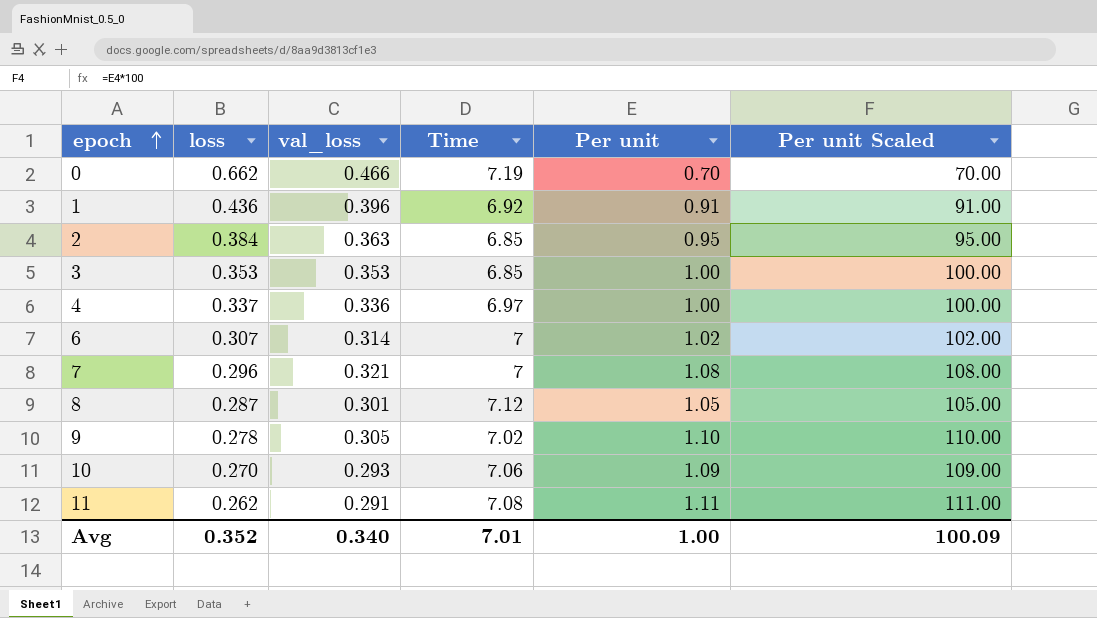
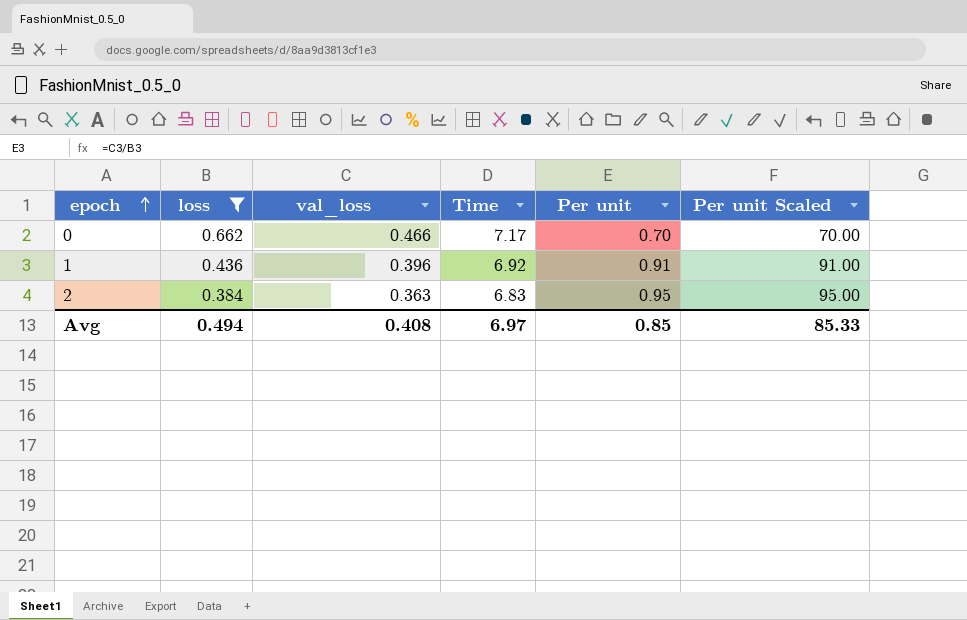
filter: none -> loss >= 0.384
0 | Time: 7.19 -> 7.17
2 | Time: 6.85 -> 6.83
Avg | loss: 0.352 -> 0.494
Avg | val_loss: 0.340 -> 0.408
Avg | Time: 7.01 -> 6.97
Avg | Per unit: 1.00 -> 0.85
Avg | Per unit Scaled: 100.09 -> 85.33

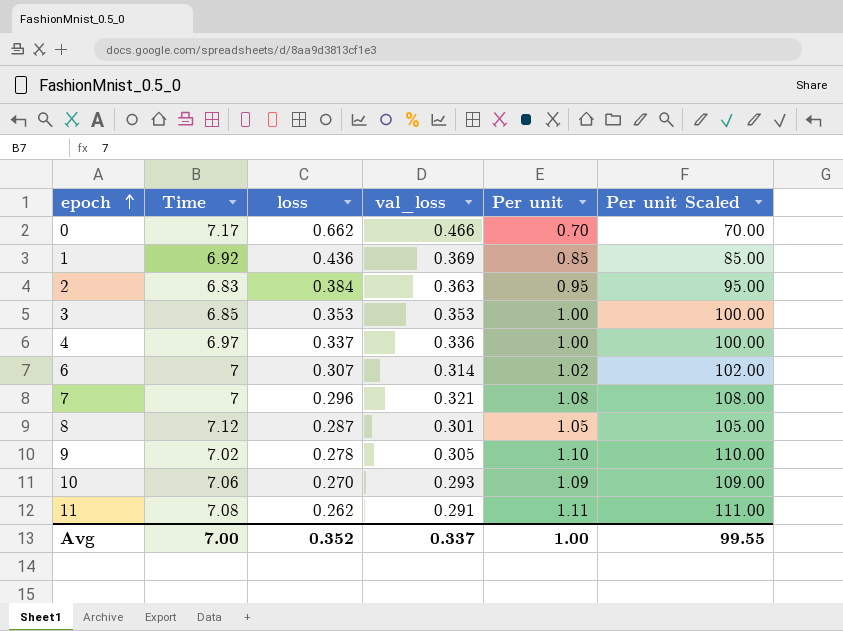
filter: loss >= 0.384 -> none
column Time | position: 4 -> 2
1 | val_loss: 0.396 -> 0.369
1 | Per unit: 0.91 -> 0.85
1 | Per unit Scaled: 91.00 -> 85.00
Avg | Time: 6.97 -> 7.00
Avg | loss: 0.494 -> 0.352
Avg | val_loss: 0.408 -> 0.337
Avg | Per unit: 0.85 -> 1.00
Avg | Per unit Scaled: 85.33 -> 99.55

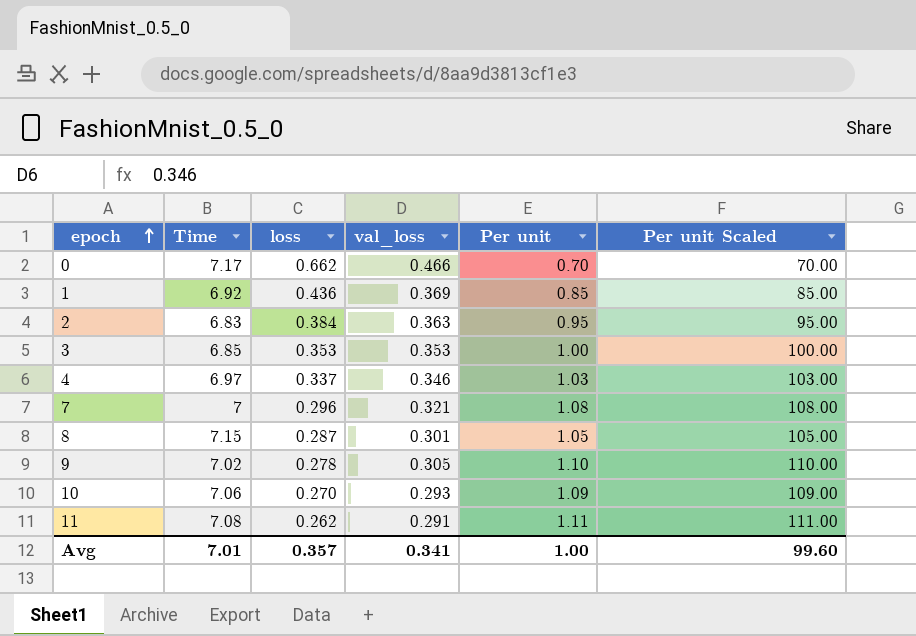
row 6: 7 | 0.307 | 0.314 | 1.02 | 102.00 -> none
4 | val_loss: 0.336 -> 0.346
4 | Per unit: 1.00 -> 1.03
4 | Per unit Scaled: 100.00 -> 103.00
8 | Time: 7.12 -> 7.15
Avg | Time: 7.00 -> 7.01
Avg | loss: 0.352 -> 0.357
Avg | val_loss: 0.337 -> 0.341
Avg | Per unit Scaled: 99.55 -> 99.60

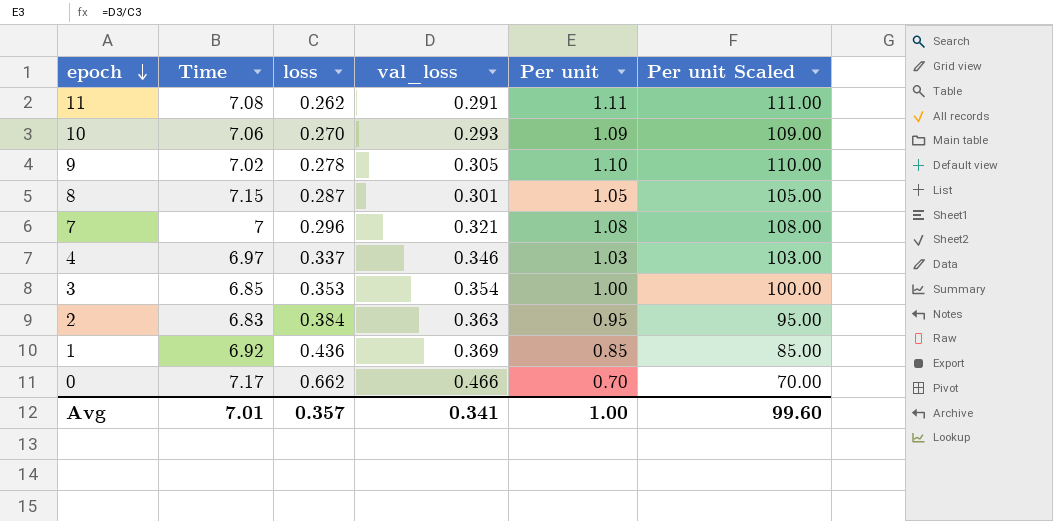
row order: epoch ascending -> epoch descending
3 | val_loss: 0.353 -> 0.354

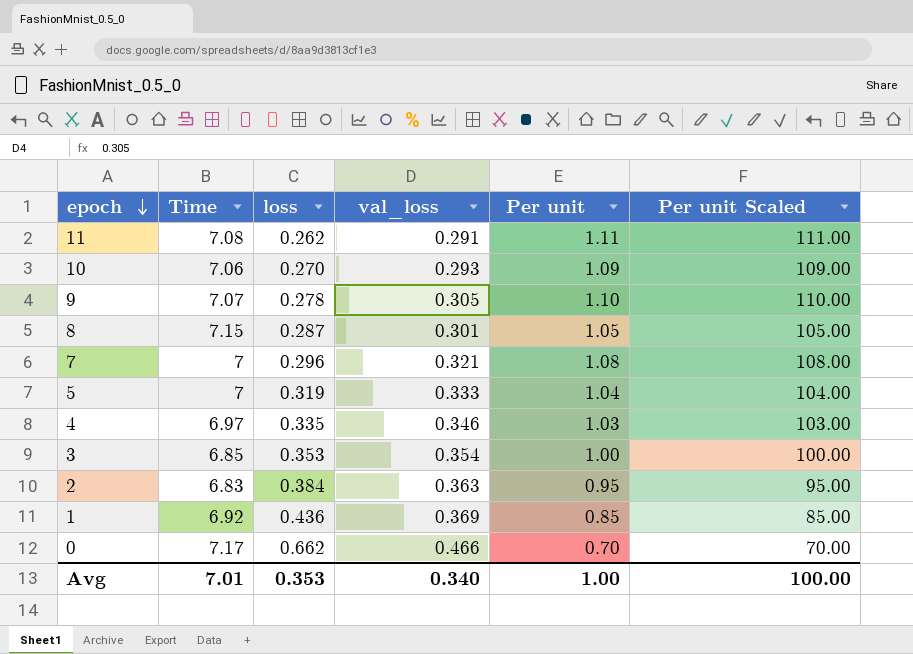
9 | Time: 7.02 -> 7.07
row 5: none -> 7 | 0.319 | 0.333 | 1.04 | 104.00
4 | loss: 0.337 -> 0.335
Avg | loss: 0.357 -> 0.353
Avg | val_loss: 0.341 -> 0.340
Avg | Per unit Scaled: 99.60 -> 100.00

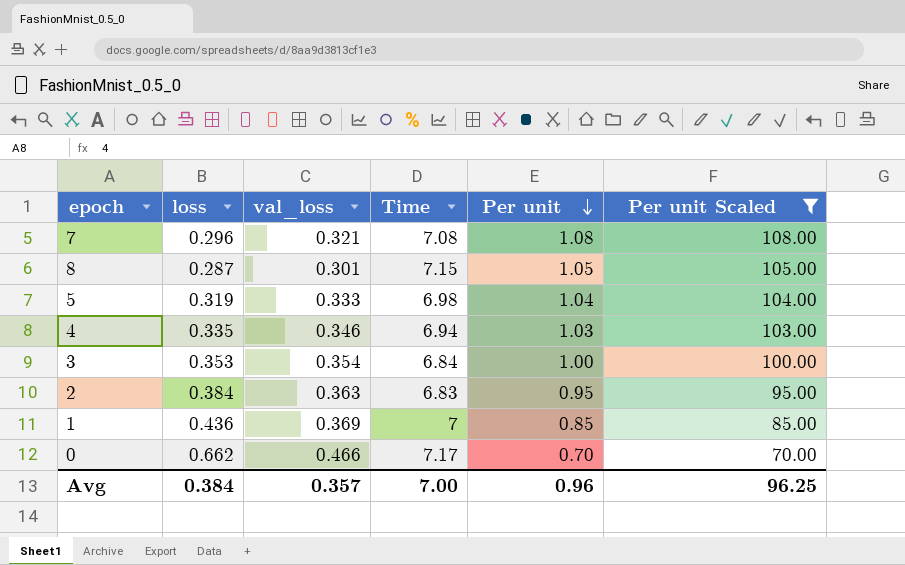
filter: none -> Per unit Scaled <= 108.00
row order: epoch descending -> Per unit descending
column Time | position: 2 -> 4
7 | Time: 7 -> 7.08
5 | Time: 7 -> 6.98
4 | Time: 6.97 -> 6.94
3 | Time: 6.85 -> 6.84
1 | Time: 6.92 -> 7
Avg | loss: 0.353 -> 0.384
Avg | val_loss: 0.340 -> 0.357
Avg | Time: 7.01 -> 7.00
Avg | Per unit: 1.00 -> 0.96
Avg | Per unit Scaled: 100.00 -> 96.25

